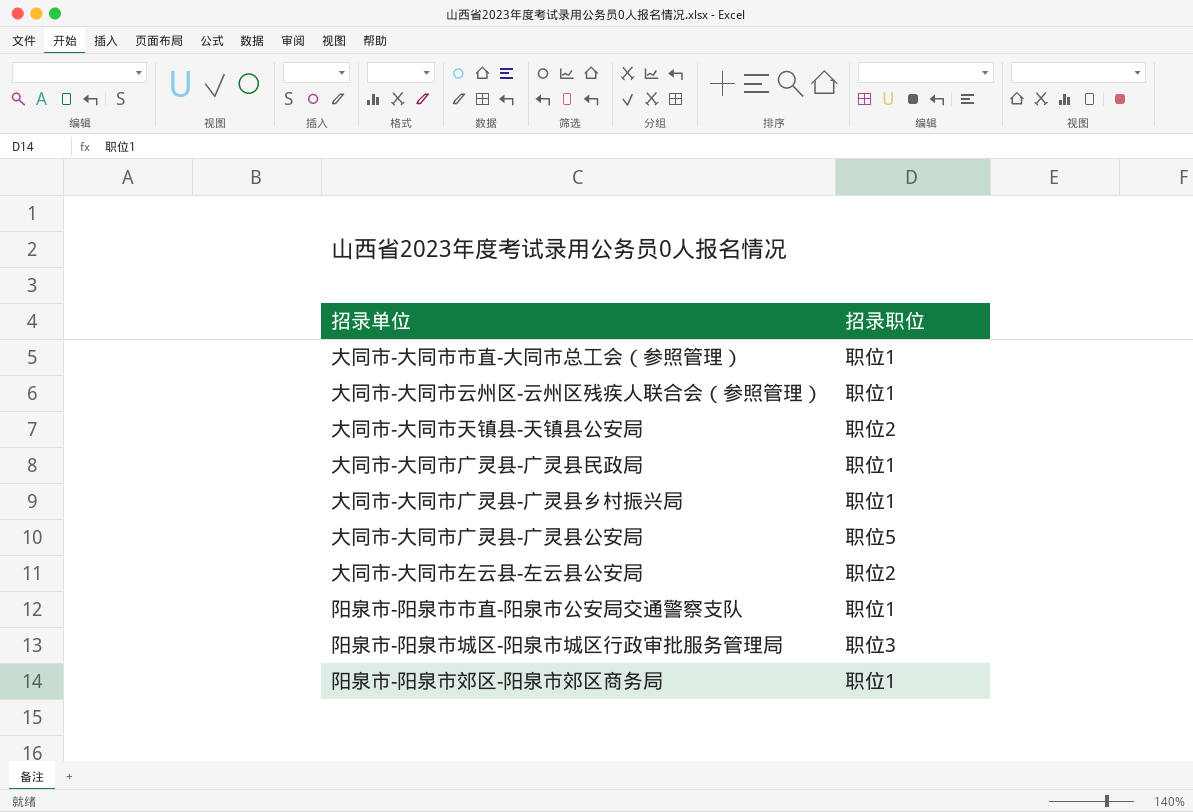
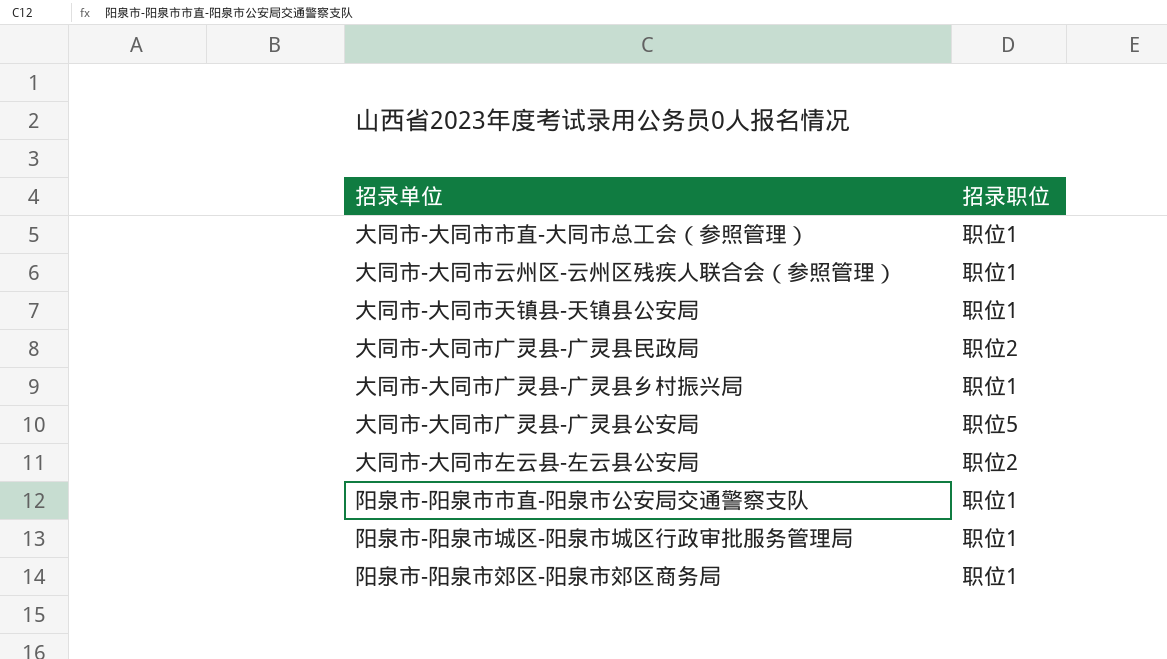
大同市-大同市天镇县-天镇县公安局 | 招录职位: 职位2 -> 职位1
大同市-大同市广灵县-广灵县民政局 | 招录职位: 职位1 -> 职位2
阳泉市-阳泉市城区-阳泉市城区行政审批服务管理局 | 招录职位: 职位3 -> 职位1

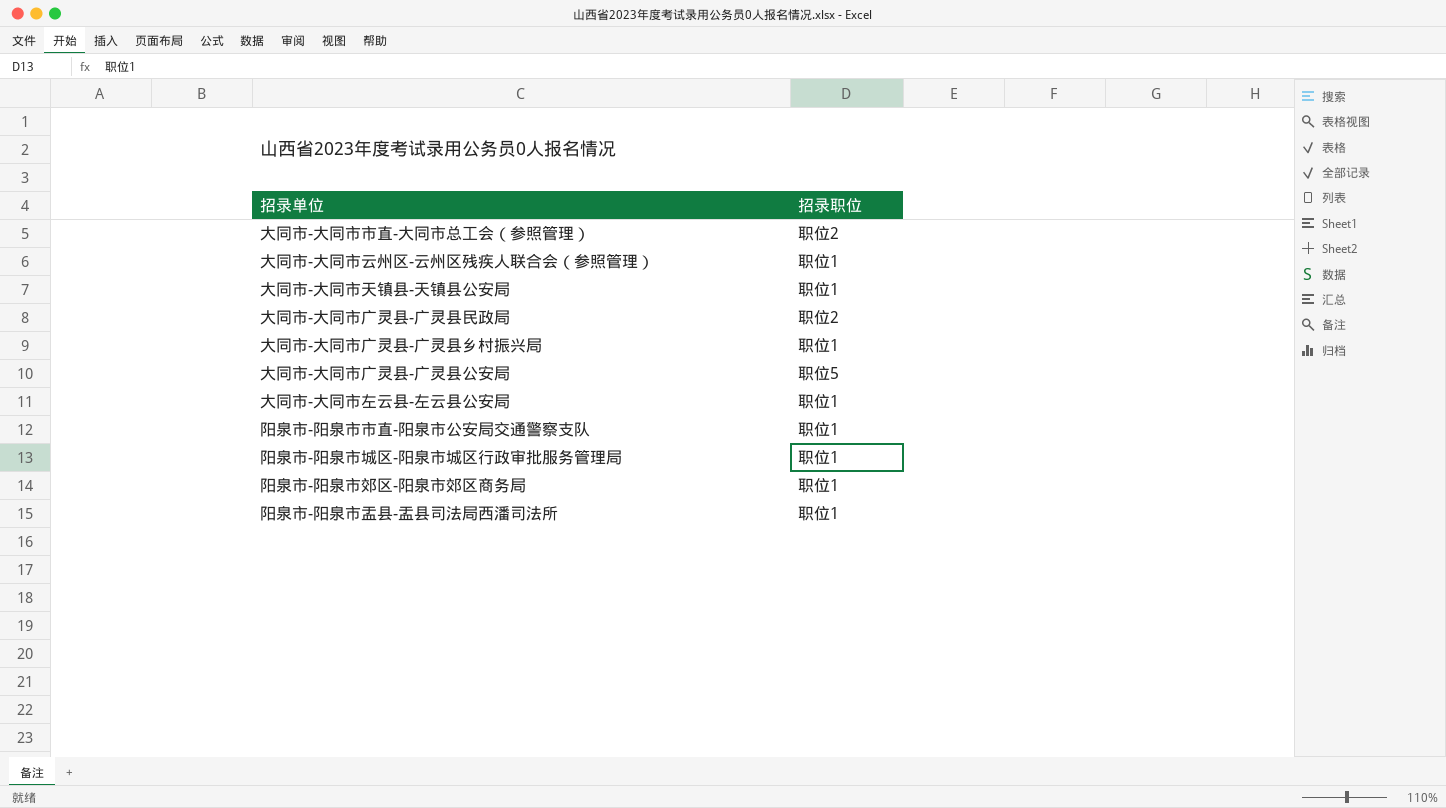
大同市-大同市市直-大同市总工会（参照管理） | 招录职位: 职位1 -> 职位2
大同市-大同市左云县-左云县公安局 | 招录职位: 职位2 -> 职位1
row 阳泉市-阳泉市盂县-盂县司法局西潘司法所: none -> 职位1

